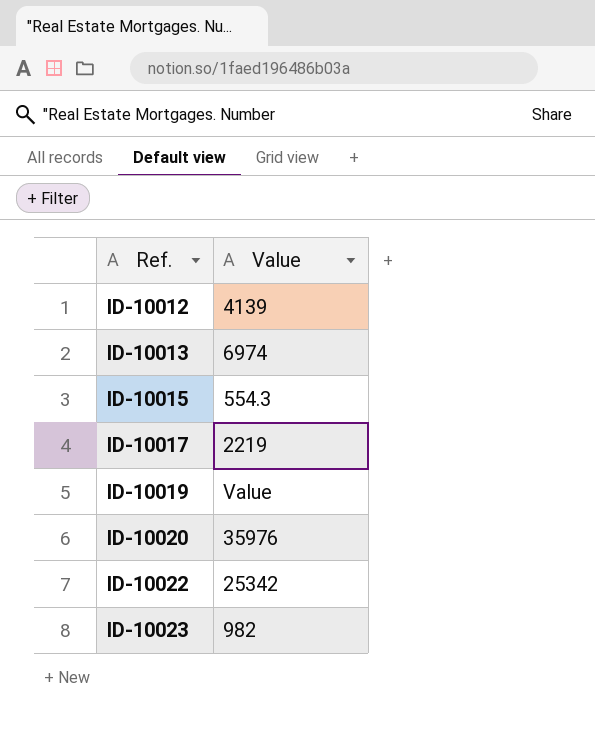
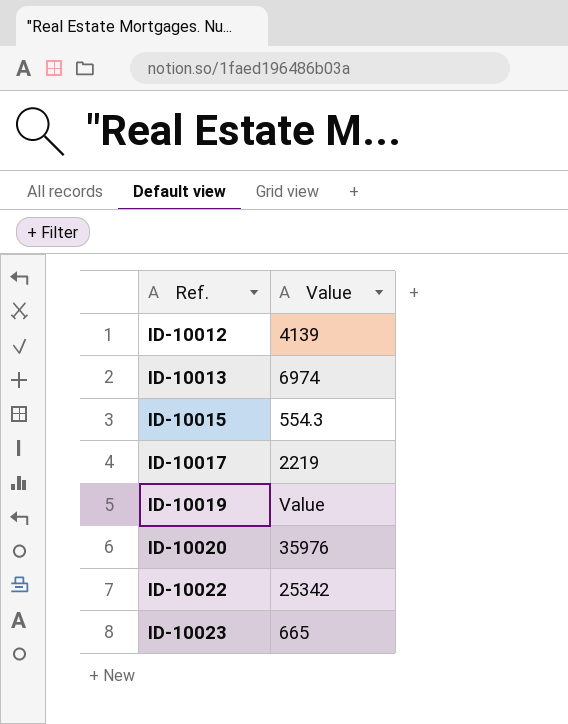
ID-10023 | Value: 982 -> 665

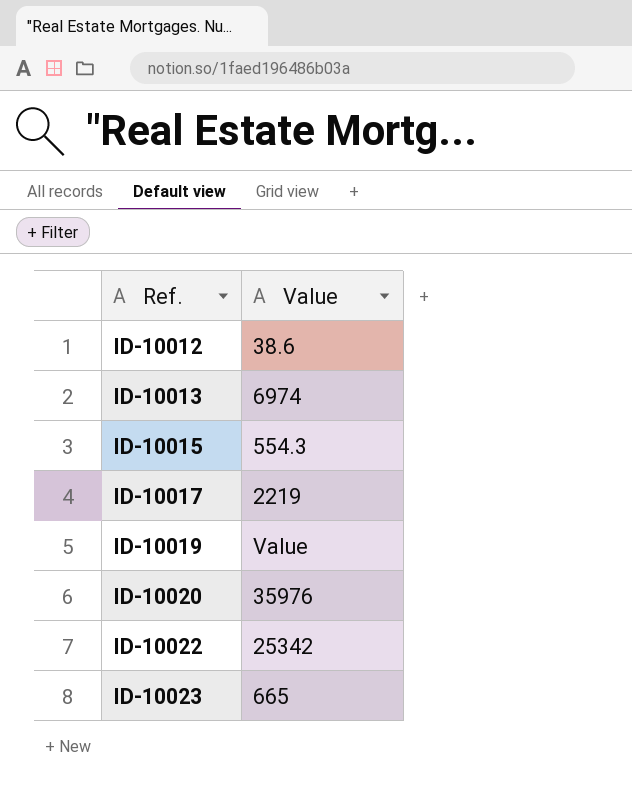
ID-10012 | Value: 4139 -> 38.6

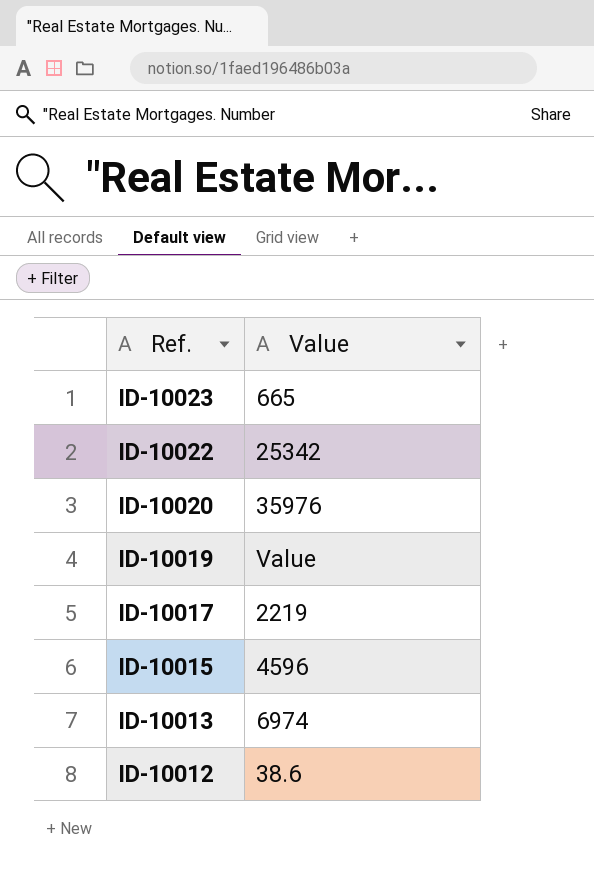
row order: Ref. ascending -> Ref. descending
ID-10015 | Value: 554.3 -> 4596

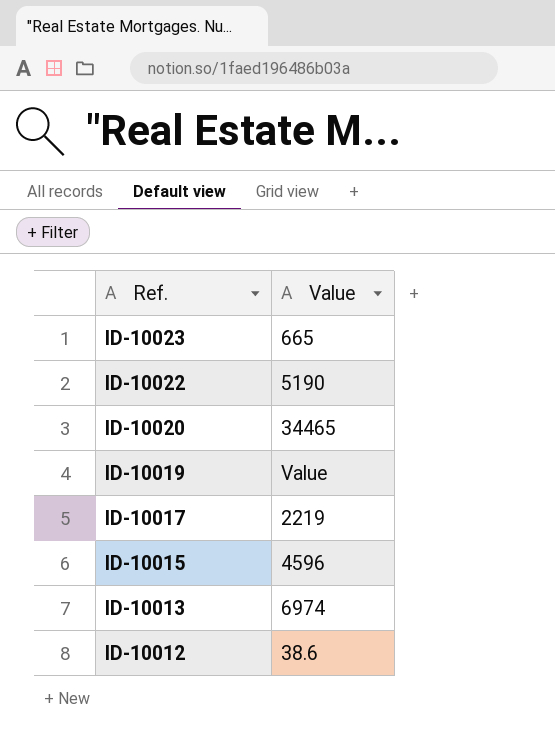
ID-10022 | Value: 25342 -> 5190
ID-10020 | Value: 35976 -> 34465

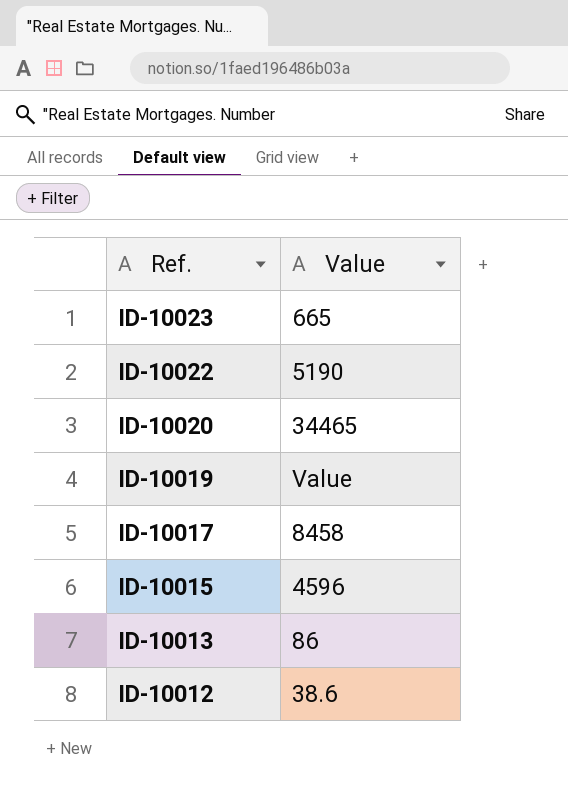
ID-10017 | Value: 2219 -> 8458
ID-10013 | Value: 6974 -> 86

